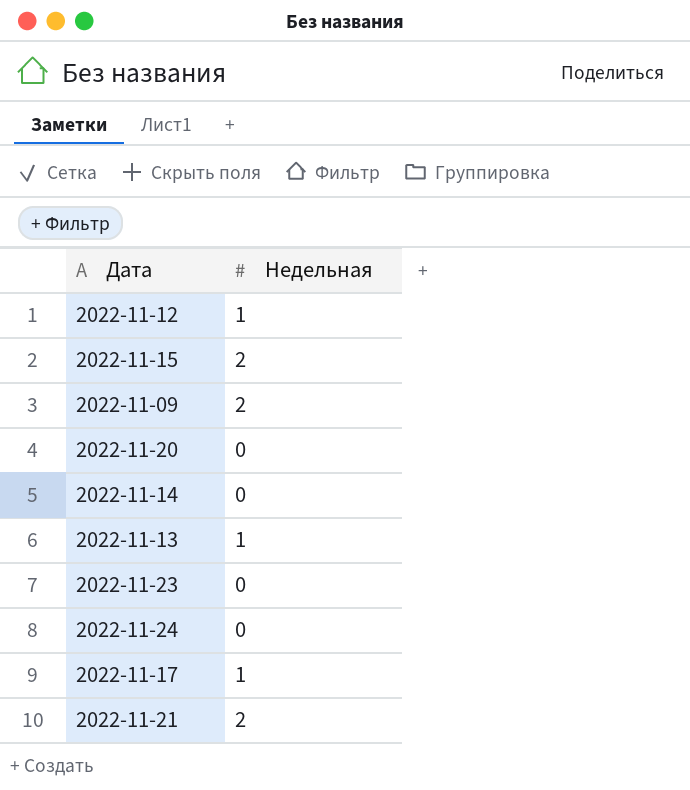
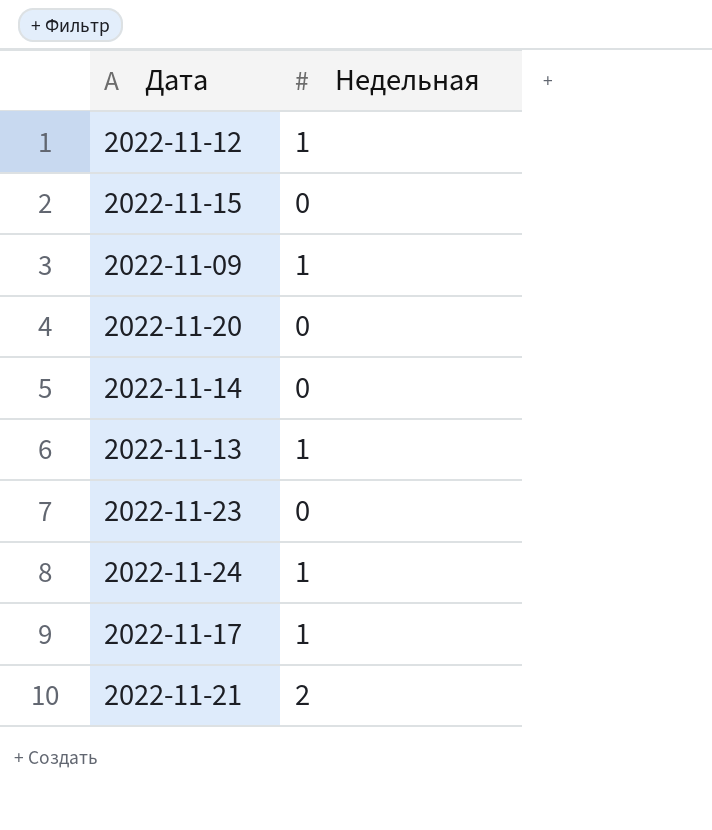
2022-11-15 | Недельная: 2 -> 0
2022-11-09 | Недельная: 2 -> 1
2022-11-24 | Недельная: 0 -> 1

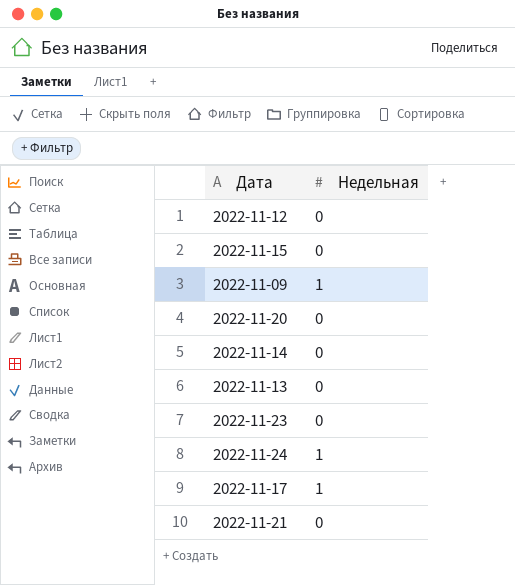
2022-11-12 | Недельная: 1 -> 0
2022-11-13 | Недельная: 1 -> 0
2022-11-21 | Недельная: 2 -> 0

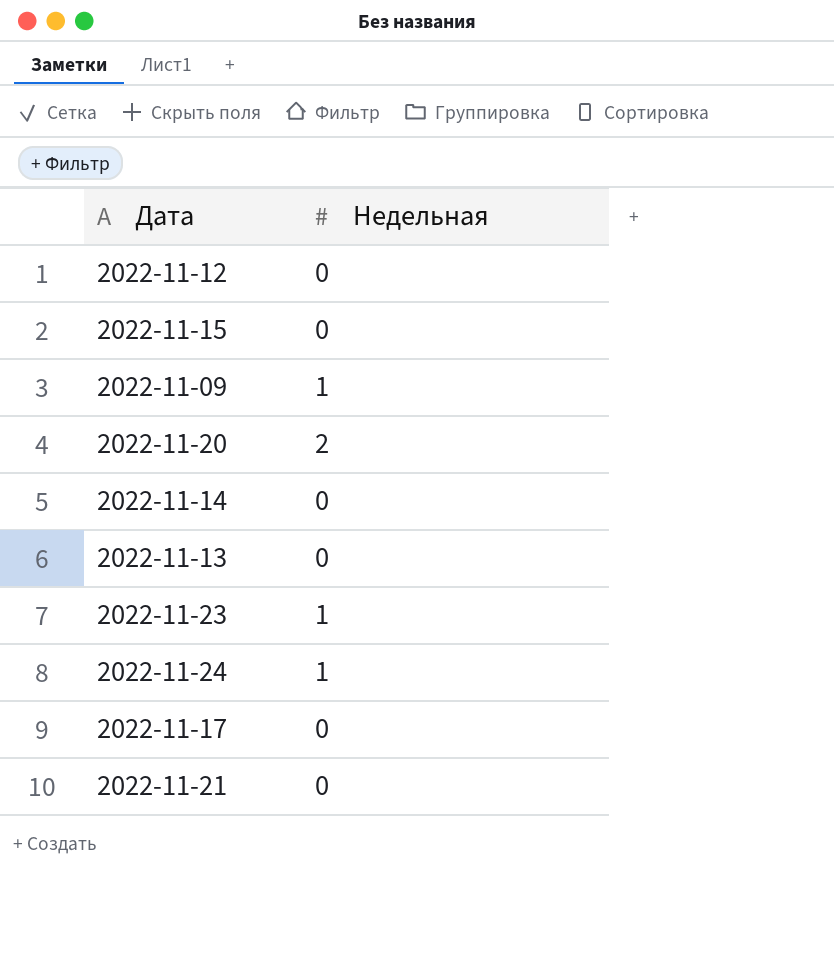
2022-11-20 | Недельная: 0 -> 2
2022-11-23 | Недельная: 0 -> 1
2022-11-17 | Недельная: 1 -> 0

